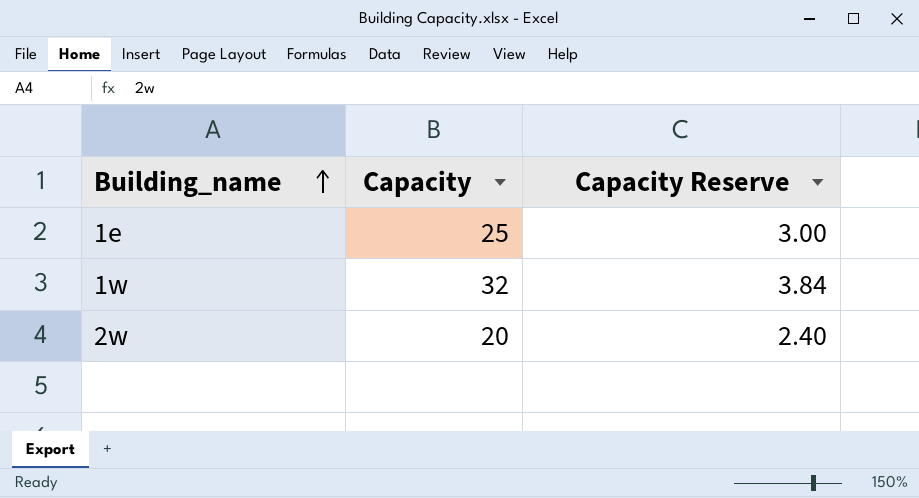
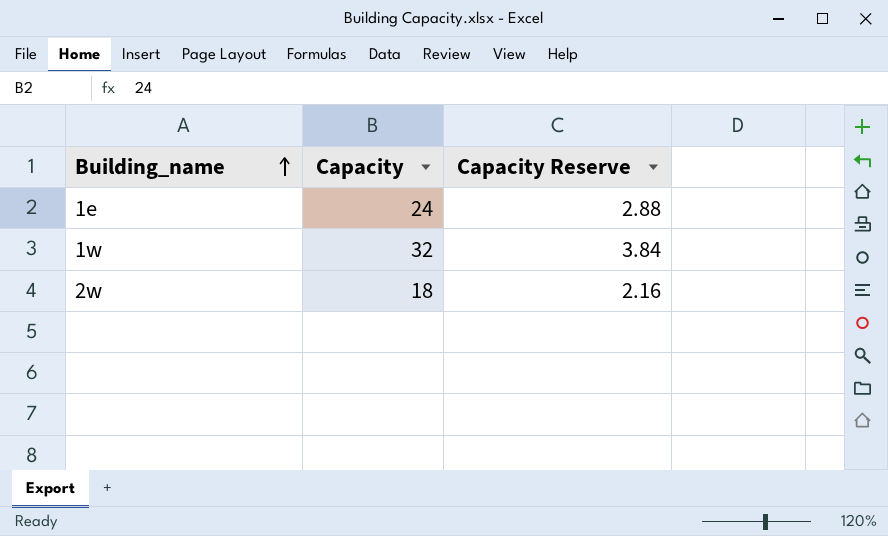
1e | Capacity: 25 -> 24
1e | Capacity Reserve: 3.00 -> 2.88
2w | Capacity: 20 -> 18
2w | Capacity Reserve: 2.40 -> 2.16

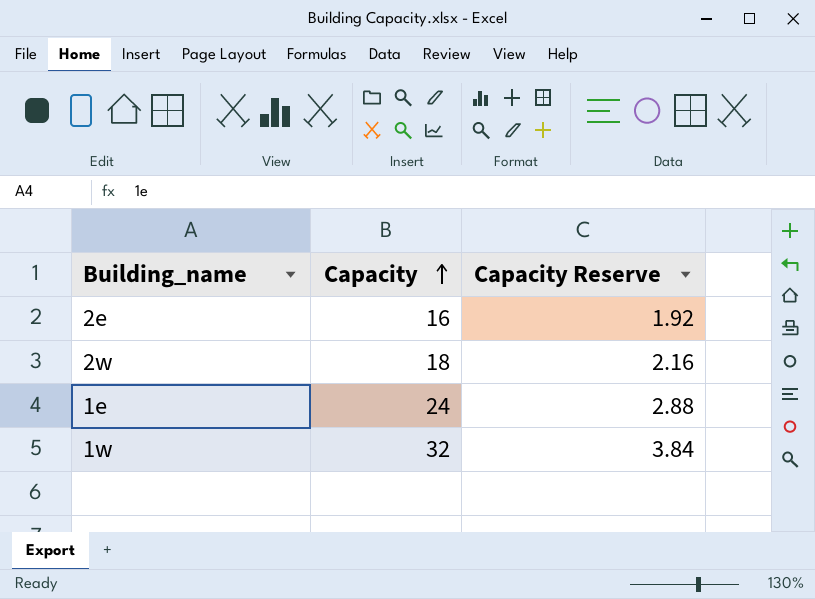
row order: Building_name ascending -> Capacity ascending
row 2e: none -> 16 | 1.92

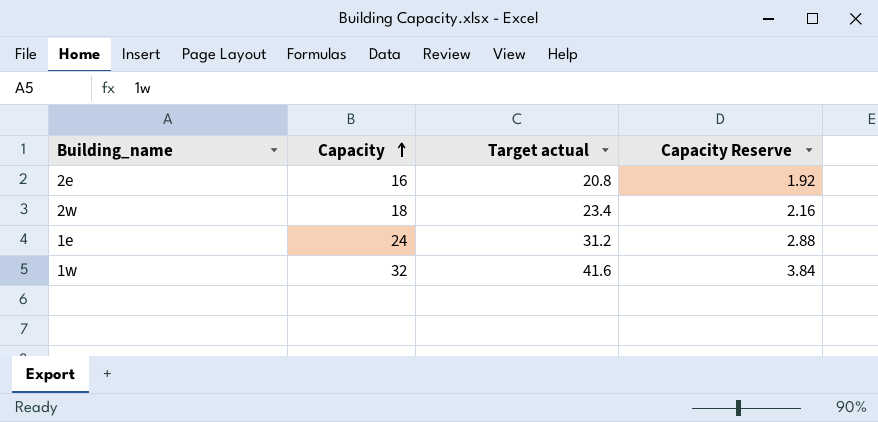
column Target actual | formula: none -> [Capacity] * 1.3

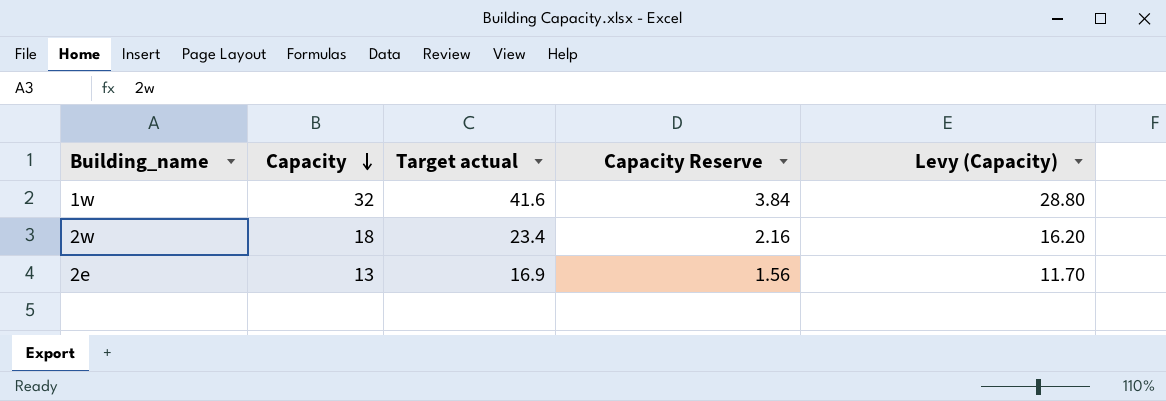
row order: Capacity ascending -> Capacity descending
column Levy (Capacity) | formula: none -> [Capacity] * 0.9
row 1e: 24 | 31.2 | 2.88 -> none
2e | Capacity: 16 -> 13
2e | Target actual: 20.8 -> 16.9
2e | Capacity Reserve: 1.92 -> 1.56

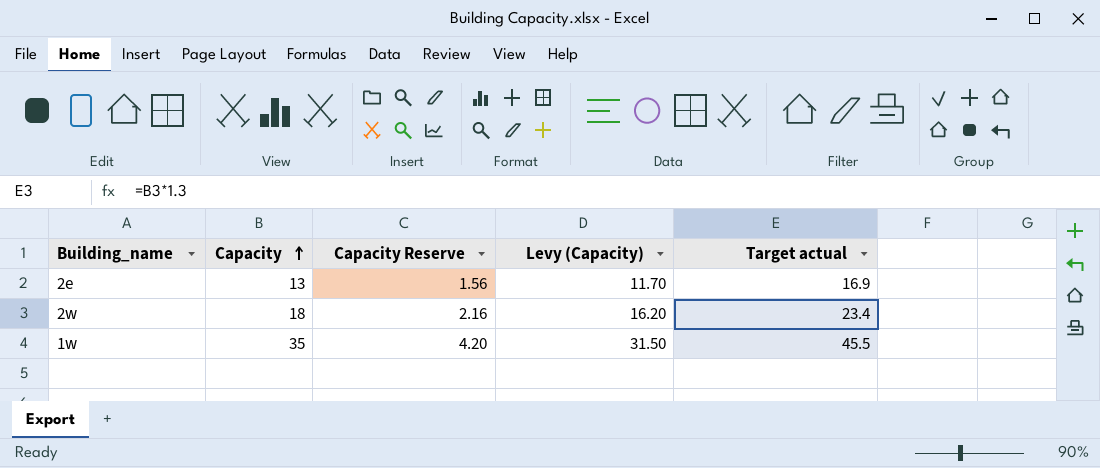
row order: Capacity descending -> Capacity ascending
column Target actual | position: 3 -> 5
1w | Capacity: 32 -> 35
1w | Capacity Reserve: 3.84 -> 4.20
1w | Levy (Capacity): 28.80 -> 31.50
1w | Target actual: 41.6 -> 45.5

